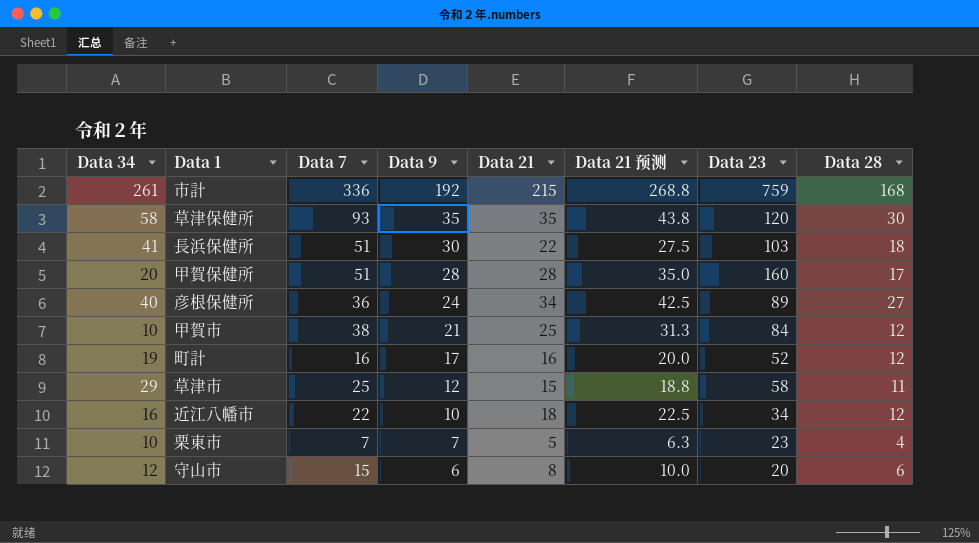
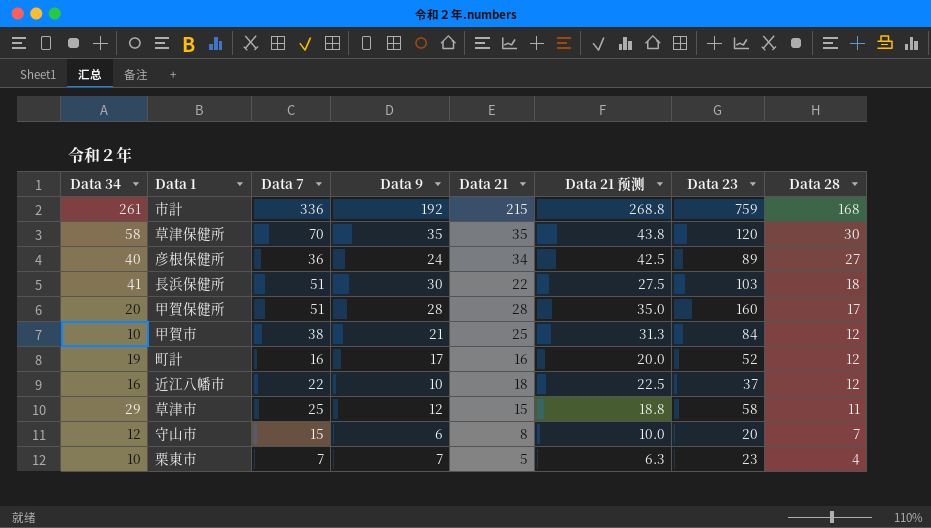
row order: Data 9 descending -> Data 28 descending
草津保健所 | Data 7: 93 -> 70
近江八幡市 | Data 23: 34 -> 37
守山市 | Data 28: 6 -> 7

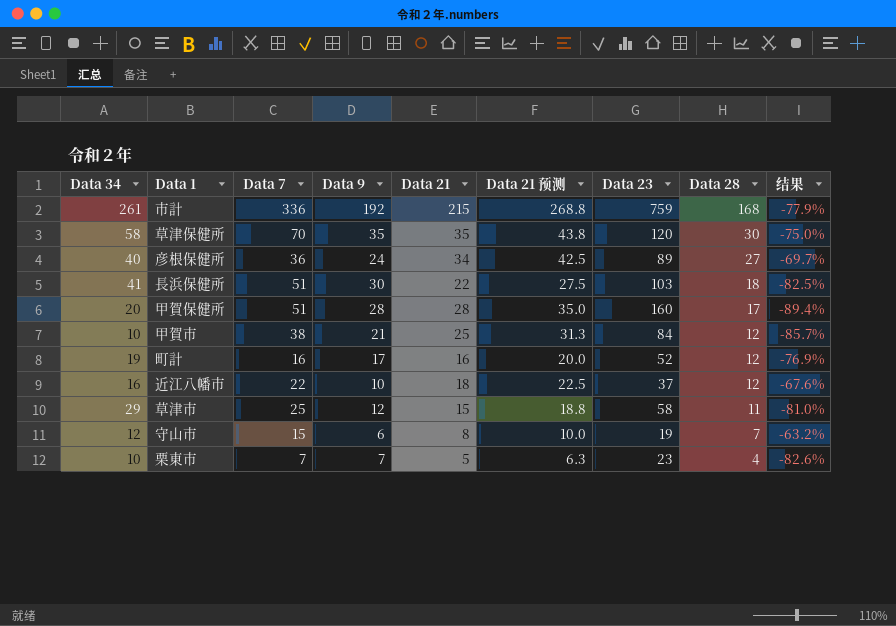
column 结果 | formula: none -> ([Data 28] - [Data 23]) / [Data 23]
守山市 | Data 23: 20 -> 19

